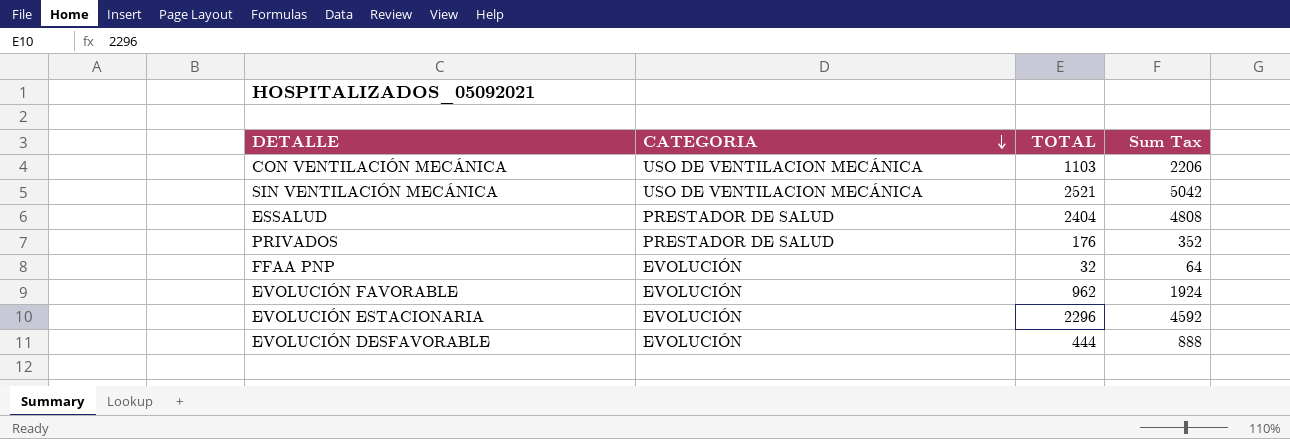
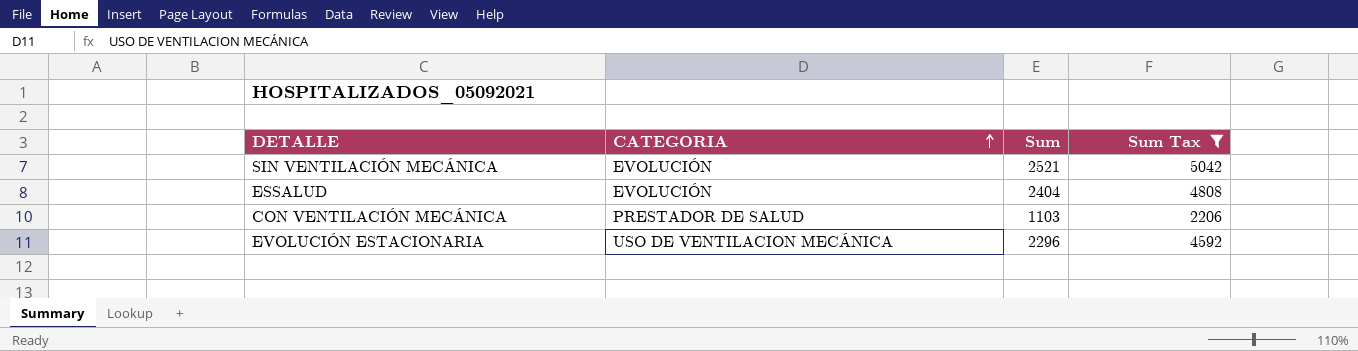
filter: none -> Sum Tax >= 2206
row order: CATEGORIA descending -> CATEGORIA ascending
column name: TOTAL -> Sum
SIN VENTILACIÓN MECÁNICA | CATEGORIA: USO DE VENTILACION MECÁNICA -> EVOLUCIÓN
ESSALUD | CATEGORIA: PRESTADOR DE SALUD -> EVOLUCIÓN
CON VENTILACIÓN MECÁNICA | CATEGORIA: USO DE VENTILACION MECÁNICA -> PRESTADOR DE SALUD
EVOLUCIÓN ESTACIONARIA | CATEGORIA: EVOLUCIÓN -> USO DE VENTILACION MECÁNICA

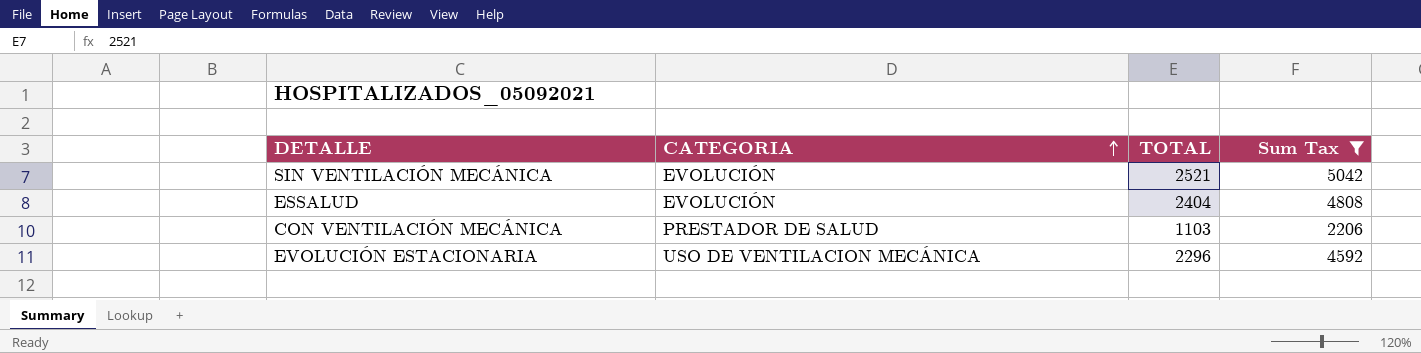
column name: Sum -> TOTAL

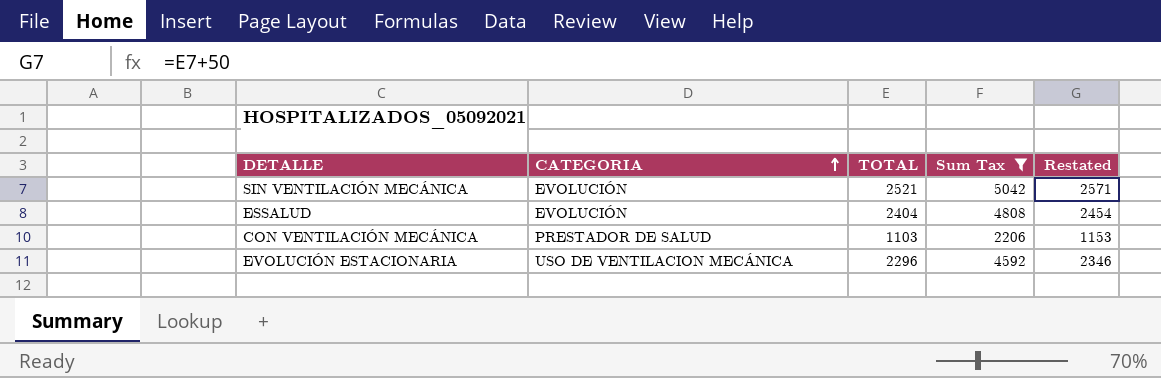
column Restated | formula: none -> [TOTAL] + 50

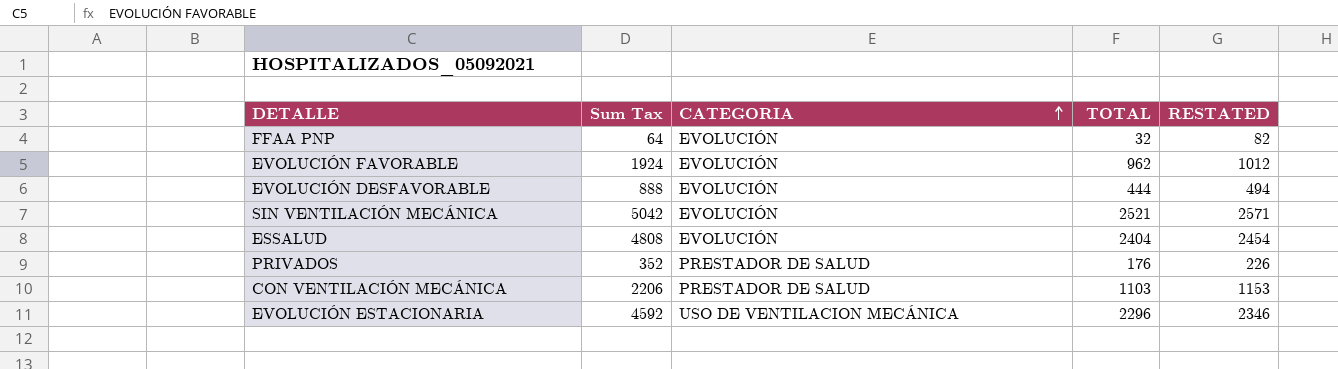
filter: Sum Tax >= 2206 -> none
column Sum Tax | position: 4 -> 2
column name: Restated -> RESTATED

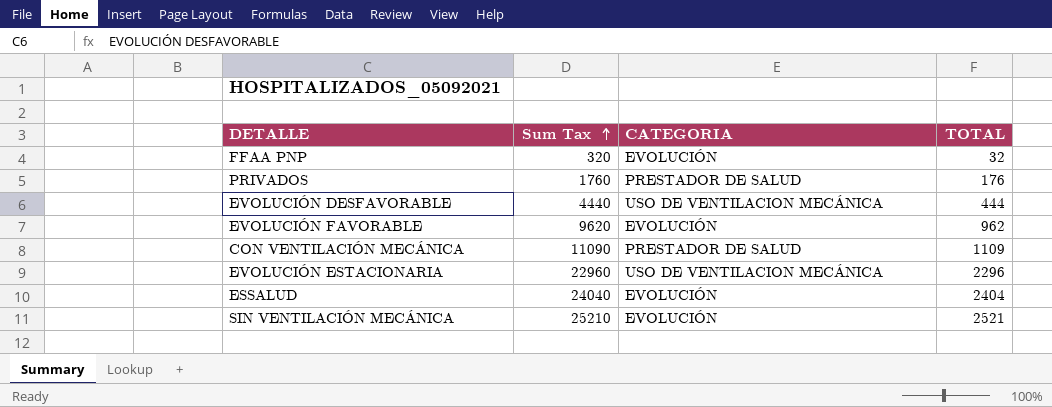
row order: CATEGORIA ascending -> Sum Tax ascending
column RESTATED | formula: [TOTAL] + 50 -> none
column Sum Tax | formula: [TOTAL] * 2 -> [TOTAL] * 10
EVOLUCIÓN DESFAVORABLE | CATEGORIA: EVOLUCIÓN -> USO DE VENTILACION MECÁNICA
CON VENTILACIÓN MECÁNICA | TOTAL: 1103 -> 1109

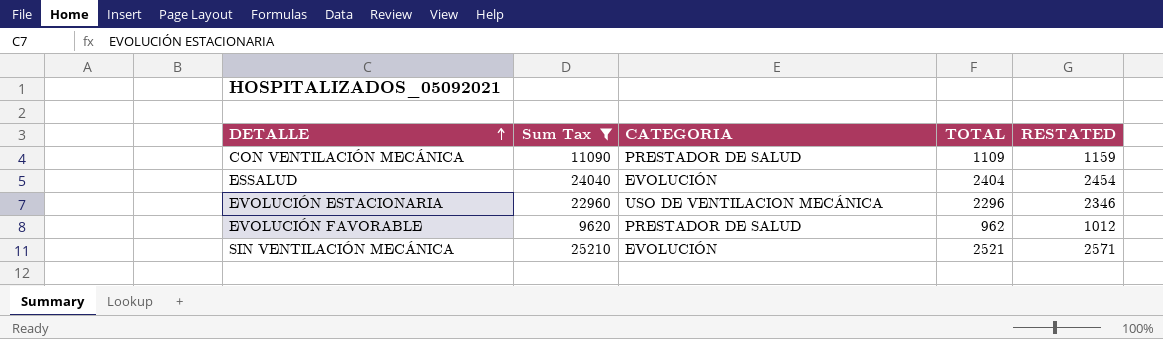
filter: none -> Sum Tax >= 9620
row order: Sum Tax ascending -> DETALLE ascending
column RESTATED | formula: none -> [TOTAL] + 50
EVOLUCIÓN FAVORABLE | CATEGORIA: EVOLUCIÓN -> PRESTADOR DE SALUD

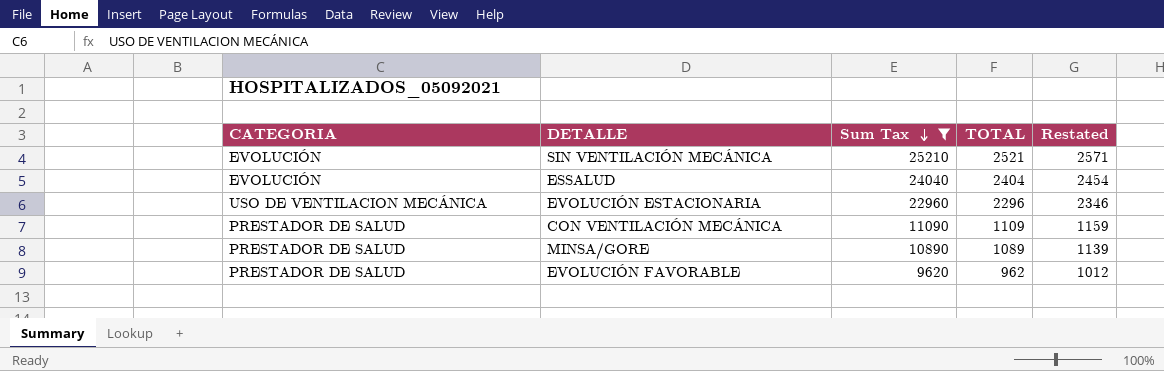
row order: DETALLE ascending -> Sum Tax descending
column CATEGORIA | position: 3 -> 1
column name: RESTATED -> Restated
row MINSA/GORE: none -> PRESTADOR DE SALUD | 10890 | 1089 | 1139

